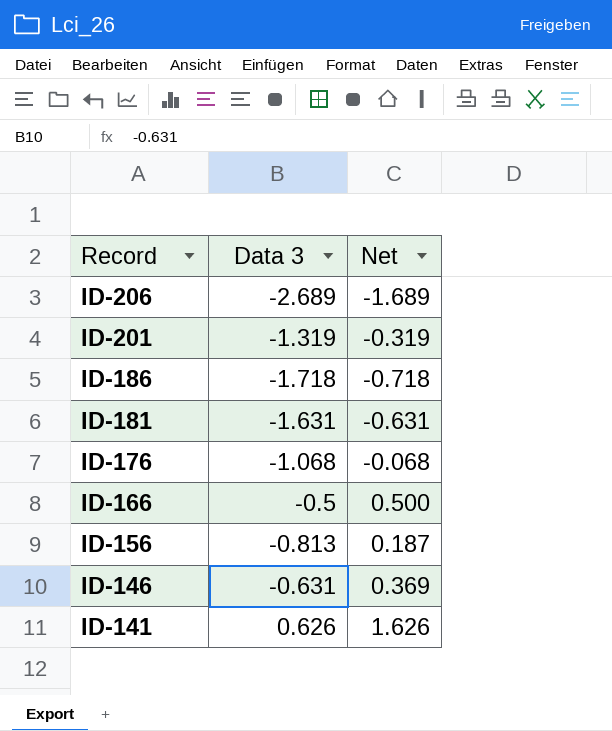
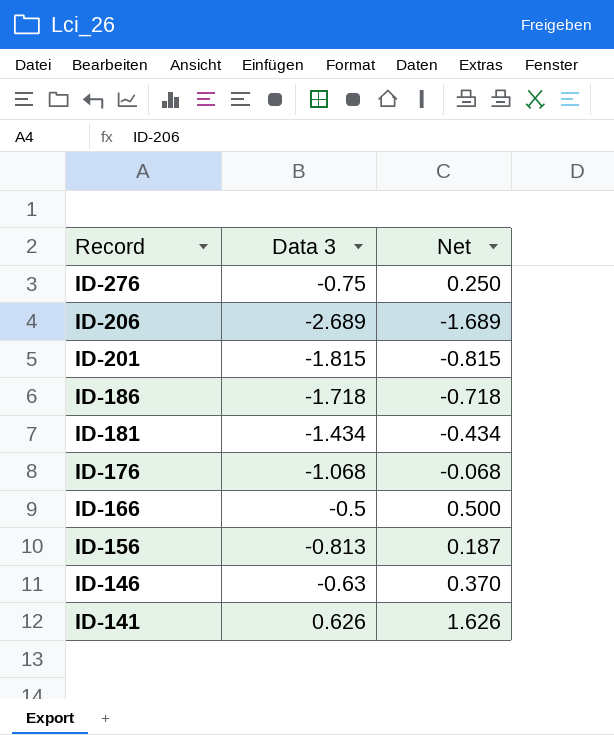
row ID-276: none -> -0.75 | 0.250
ID-201 | Data 3: -1.319 -> -1.815
ID-201 | Net: -0.319 -> -0.815
ID-181 | Data 3: -1.631 -> -1.434
ID-181 | Net: -0.631 -> -0.434
ID-146 | Data 3: -0.631 -> -0.63
ID-146 | Net: 0.369 -> 0.370

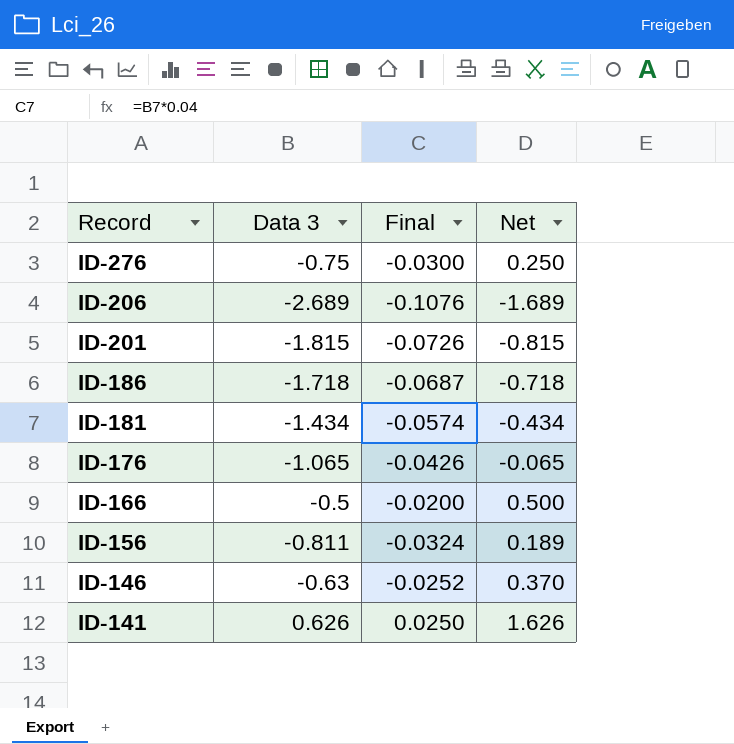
column Final | formula: none -> [Data 3] * 0.04
ID-176 | Data 3: -1.068 -> -1.065
ID-176 | Net: -0.068 -> -0.065
ID-156 | Data 3: -0.813 -> -0.811
ID-156 | Net: 0.187 -> 0.189

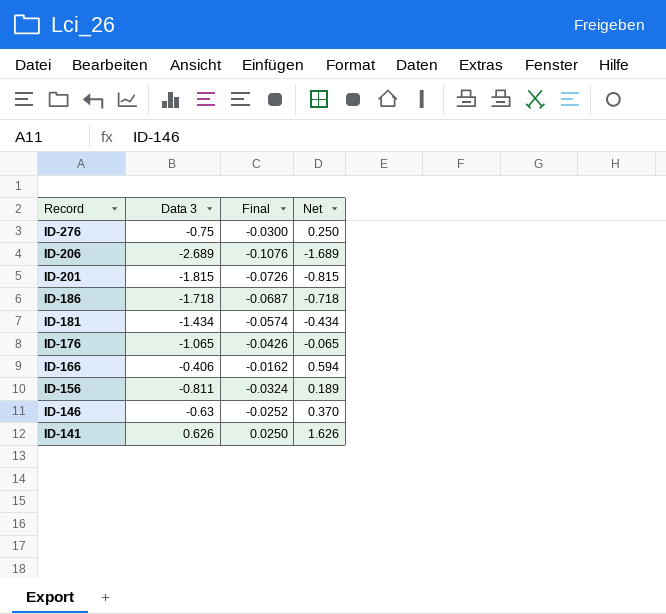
ID-166 | Data 3: -0.5 -> -0.406
ID-166 | Final: -0.0200 -> -0.0162
ID-166 | Net: 0.500 -> 0.594

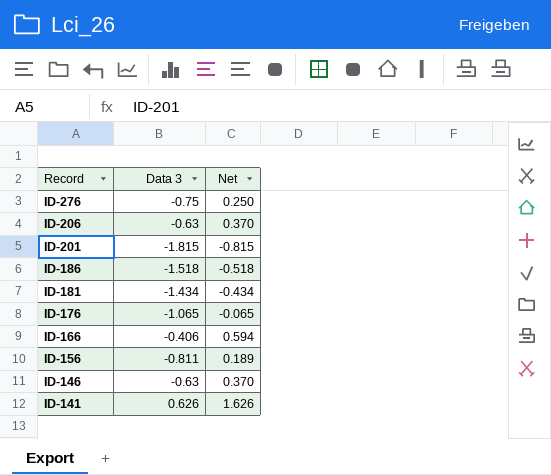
column Final | formula: [Data 3] * 0.04 -> none
ID-206 | Data 3: -2.689 -> -0.63
ID-206 | Net: -1.689 -> 0.370
ID-186 | Data 3: -1.718 -> -1.518
ID-186 | Net: -0.718 -> -0.518

